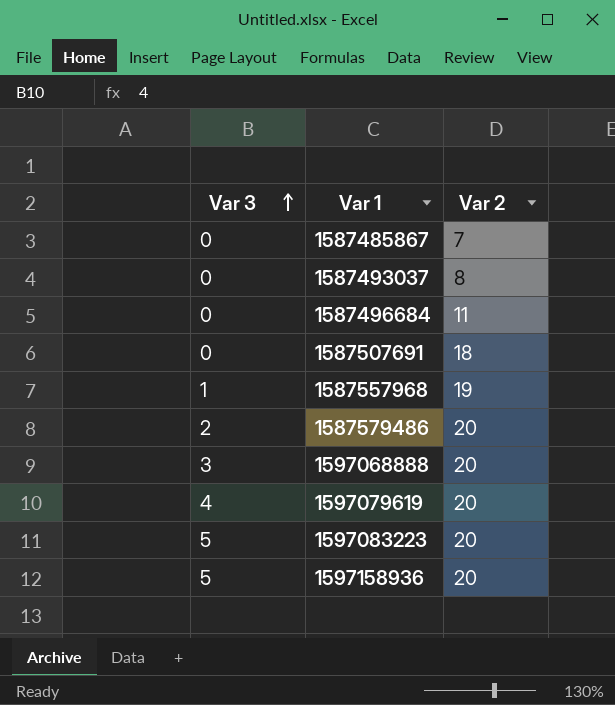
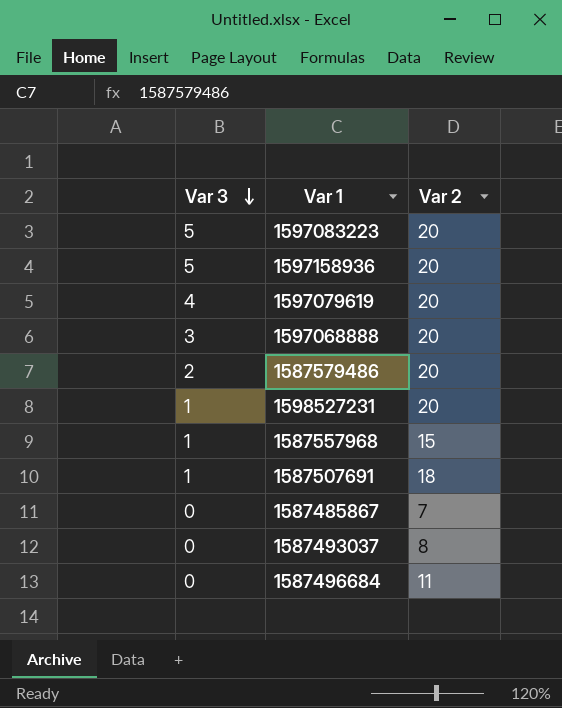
row order: Var 3 ascending -> Var 3 descending
row 1598527231: none -> 1 | 20
1587557968 | Var 2: 19 -> 15
1587507691 | Var 3: 0 -> 1

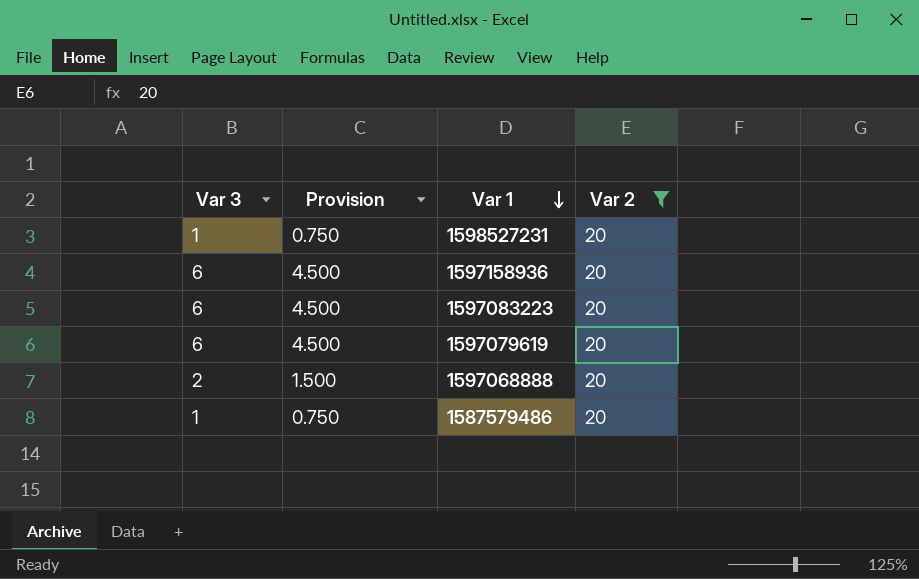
filter: none -> Var 2 = 20
row order: Var 3 descending -> Var 1 descending
column Provision | formula: none -> [Var 3] * 0.75
1597158936 | Var 3: 5 -> 6
1597083223 | Var 3: 5 -> 6
1597079619 | Var 3: 4 -> 6
1597068888 | Var 3: 3 -> 2
1587579486 | Var 3: 2 -> 1

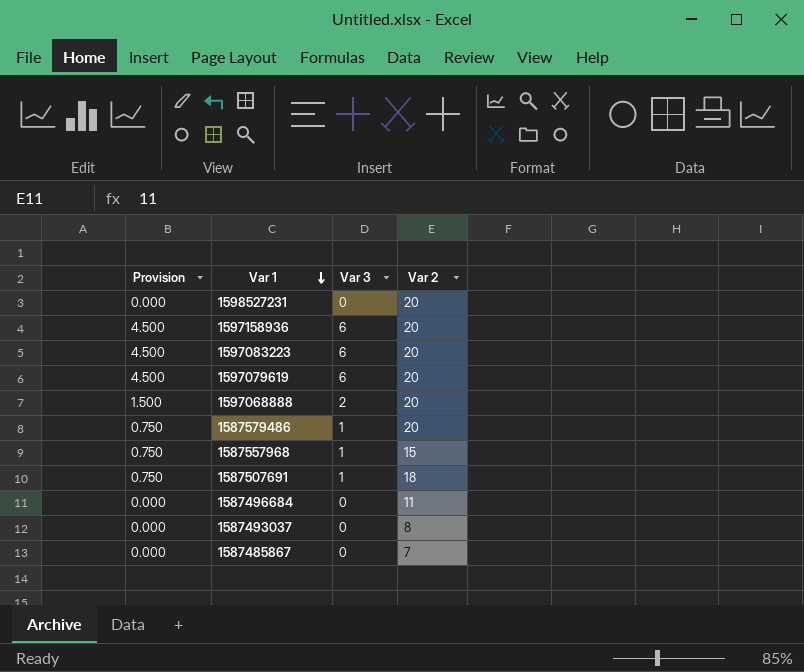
filter: Var 2 = 20 -> none
column Var 3 | position: 1 -> 3
1598527231 | Provision: 0.750 -> 0.000
1598527231 | Var 3: 1 -> 0

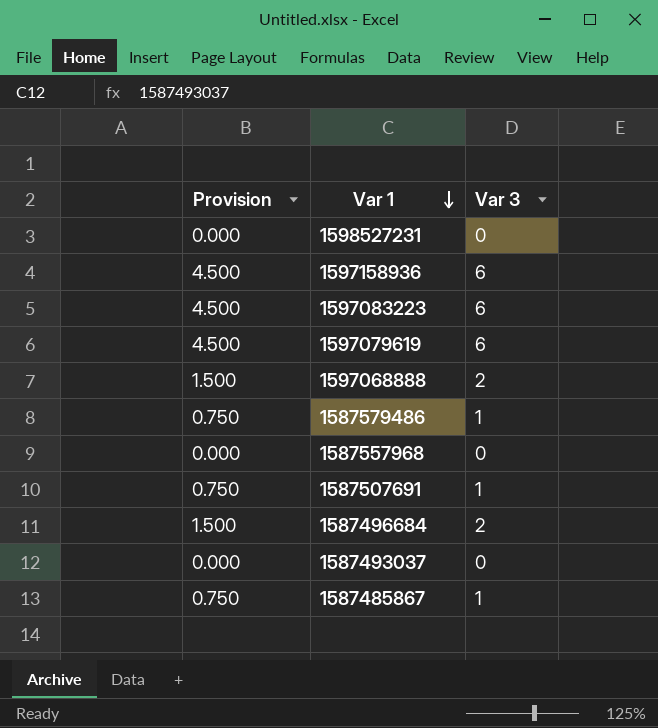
column Var 2 | position: 4 -> none
1587557968 | Provision: 0.750 -> 0.000
1587557968 | Var 3: 1 -> 0
1587496684 | Provision: 0.000 -> 1.500
1587496684 | Var 3: 0 -> 2
1587485867 | Provision: 0.000 -> 0.750
1587485867 | Var 3: 0 -> 1

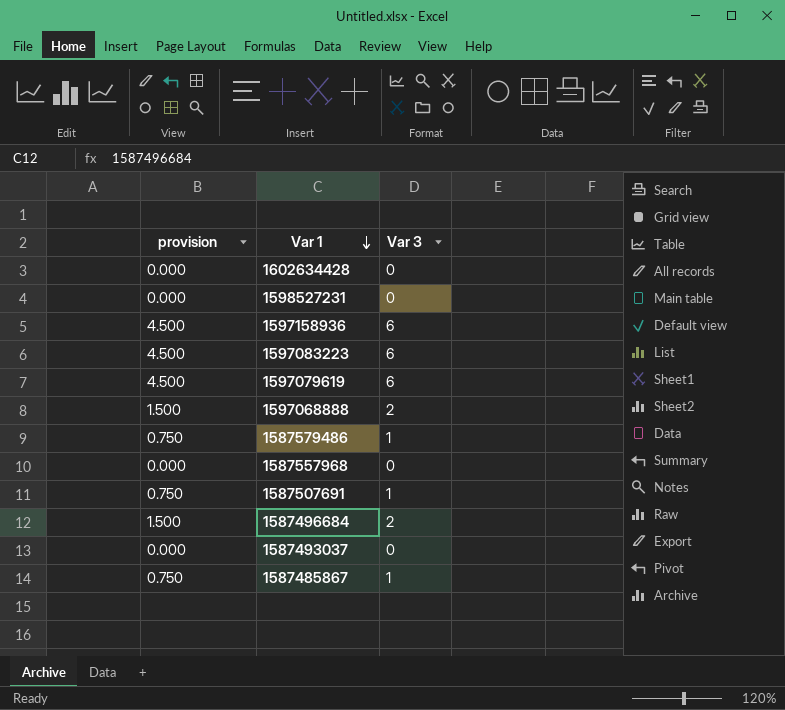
column name: Provision -> provision
row 1602634428: none -> 0.000 | 0

